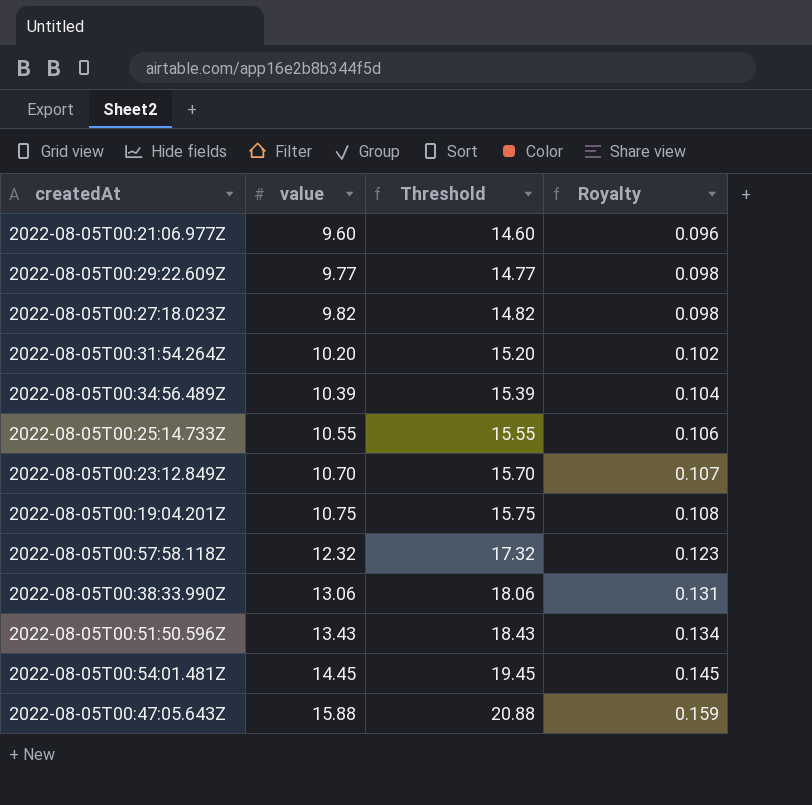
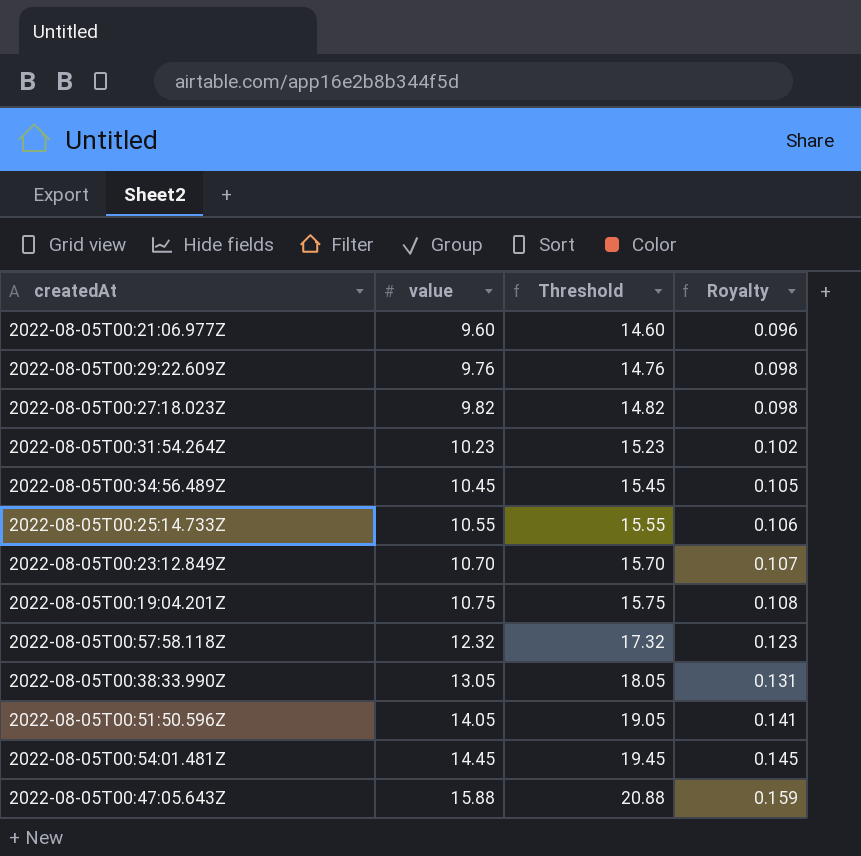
2022-08-05T00:29:22.609Z | value: 9.77 -> 9.76
2022-08-05T00:29:22.609Z | Threshold: 14.77 -> 14.76
2022-08-05T00:31:54.264Z | value: 10.20 -> 10.23
2022-08-05T00:31:54.264Z | Threshold: 15.20 -> 15.23
2022-08-05T00:34:56.489Z | value: 10.39 -> 10.45
2022-08-05T00:34:56.489Z | Threshold: 15.39 -> 15.45
2022-08-05T00:34:56.489Z | Royalty: 0.104 -> 0.105
2022-08-05T00:38:33.990Z | value: 13.06 -> 13.05
2022-08-05T00:38:33.990Z | Threshold: 18.06 -> 18.05
2022-08-05T00:51:50.596Z | value: 13.43 -> 14.05
2022-08-05T00:51:50.596Z | Threshold: 18.43 -> 19.05
2022-08-05T00:51:50.596Z | Royalty: 0.134 -> 0.141

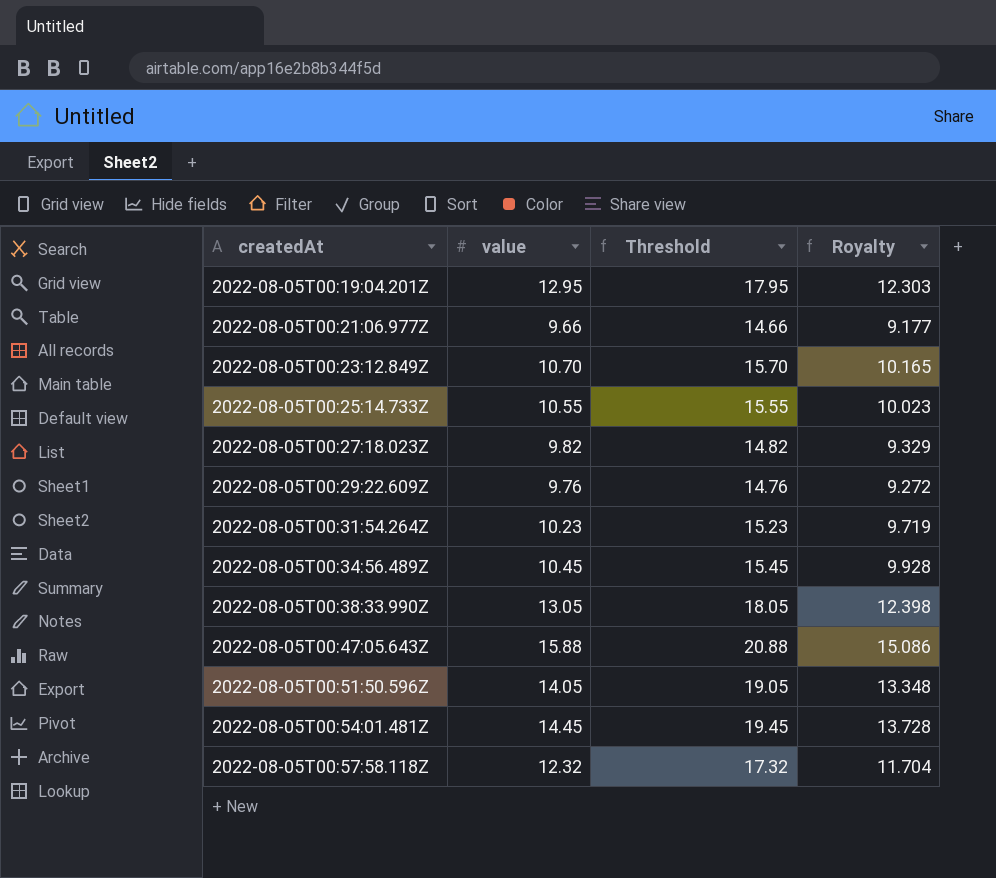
row order: value ascending -> createdAt ascending
column Royalty | formula: [value] * 0.01 -> [value] * 0.95
2022-08-05T00:19:04.201Z | value: 10.75 -> 12.95
2022-08-05T00:19:04.201Z | Threshold: 15.75 -> 17.95
2022-08-05T00:21:06.977Z | value: 9.60 -> 9.66
2022-08-05T00:21:06.977Z | Threshold: 14.60 -> 14.66

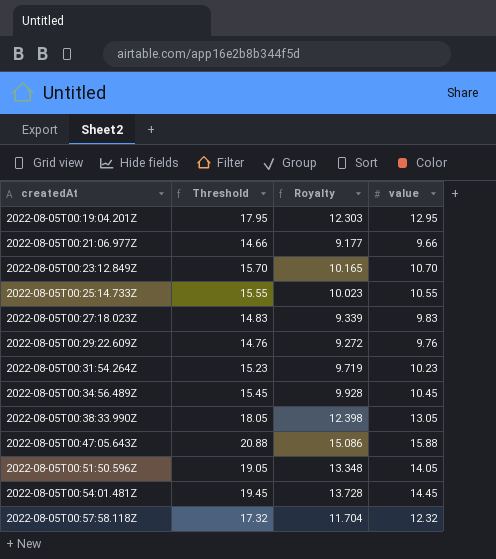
column value | position: 2 -> 4
2022-08-05T00:27:18.023Z | Threshold: 14.82 -> 14.83
2022-08-05T00:27:18.023Z | Royalty: 9.329 -> 9.339
2022-08-05T00:27:18.023Z | value: 9.82 -> 9.83

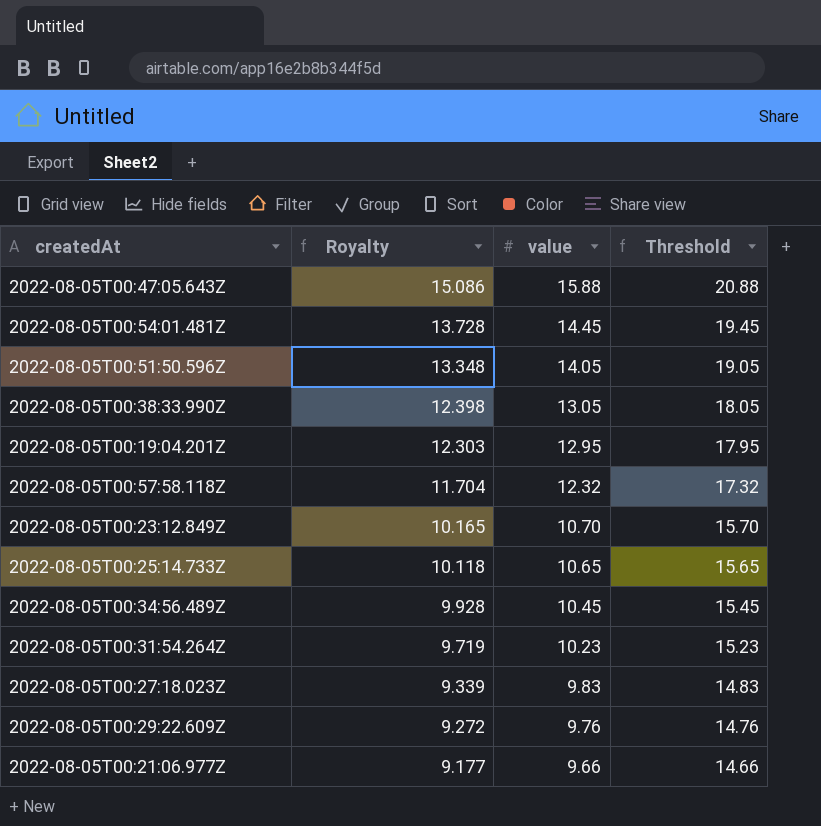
row order: createdAt ascending -> Royalty descending
column Threshold | position: 2 -> 4
2022-08-05T00:25:14.733Z | Royalty: 10.023 -> 10.118
2022-08-05T00:25:14.733Z | value: 10.55 -> 10.65
2022-08-05T00:25:14.733Z | Threshold: 15.55 -> 15.65

